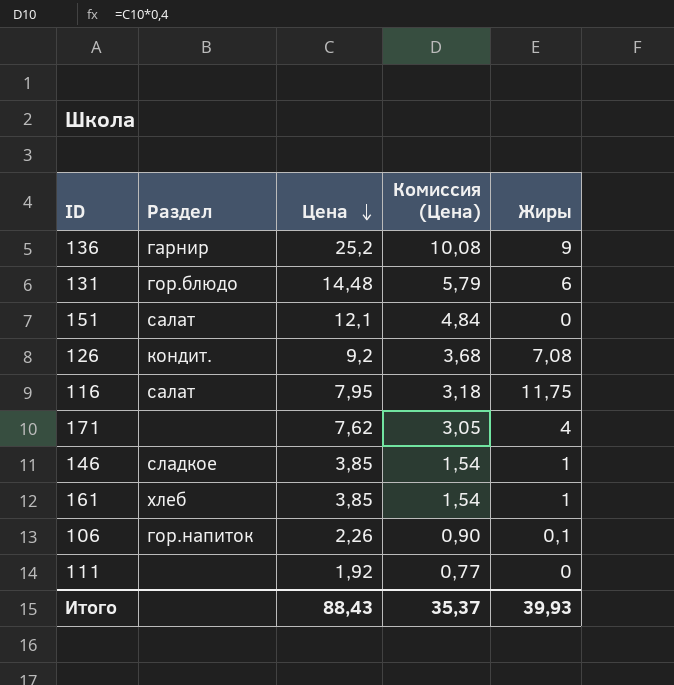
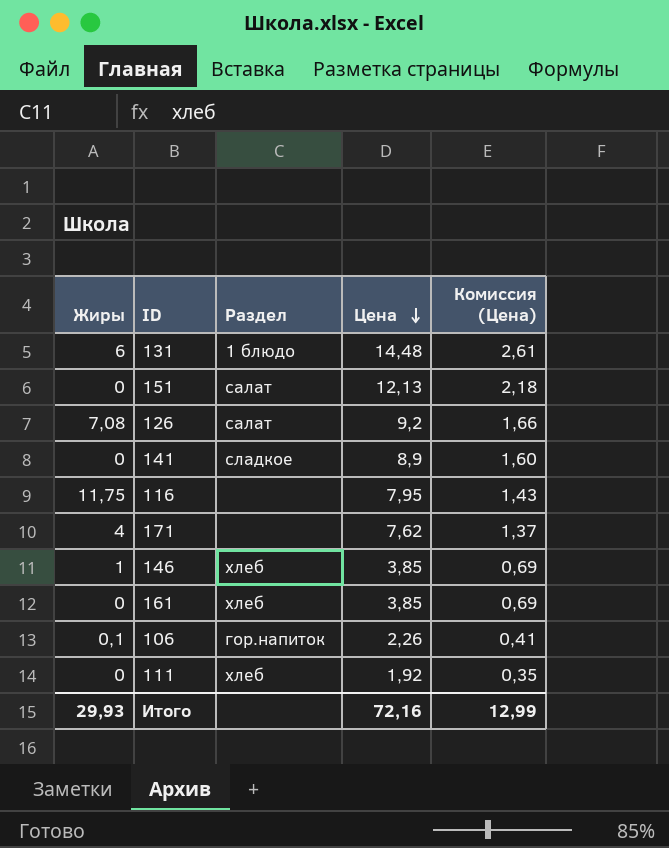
column Жиры | position: 5 -> 1
column Комиссия (Цена) | formula: [Цена] * 0,4 -> [Цена] * 0,18
row 136: гарнир | 25,2 | 10,08 | 9 -> none
131 | Раздел: гор.блюдо -> 1 блюдо
151 | Цена: 12,1 -> 12,13
126 | Раздел: кондит. -> салат
row 141: none -> 0 | сладкое | 8,9 | 1,60
116 | Раздел: салат -> none
146 | Раздел: сладкое -> хлеб
161 | Жиры: 1 -> 0
111 | Раздел: none -> хлеб
Итого | Жиры: 39,93 -> 29,93
Итого | Цена: 88,43 -> 72,16
Итого | Комиссия (Цена): 35,37 -> 12,99

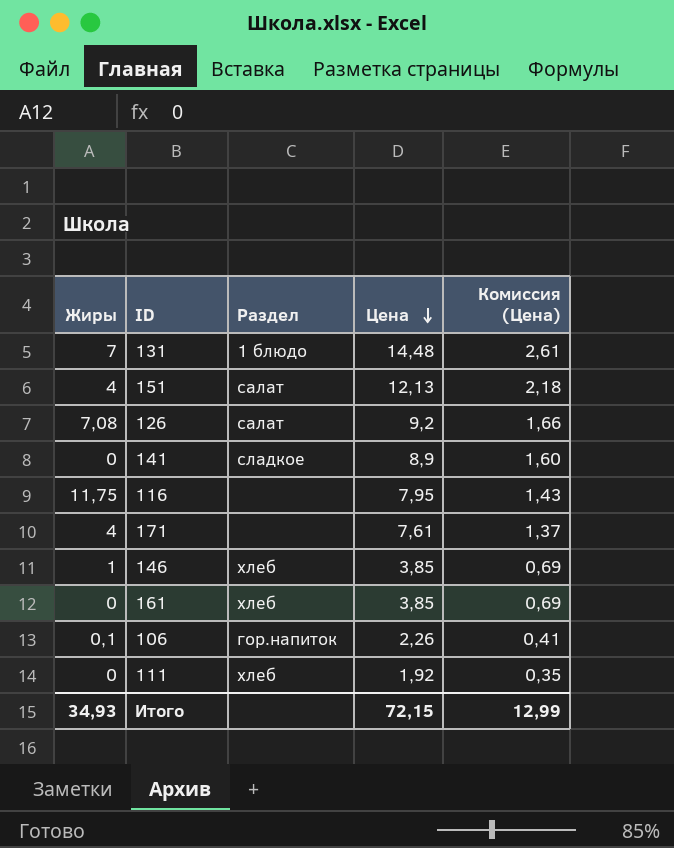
131 | Жиры: 6 -> 7
151 | Жиры: 0 -> 4
171 | Цена: 7,62 -> 7,61
Итого | Жиры: 29,93 -> 34,93
Итого | Цена: 72,16 -> 72,15

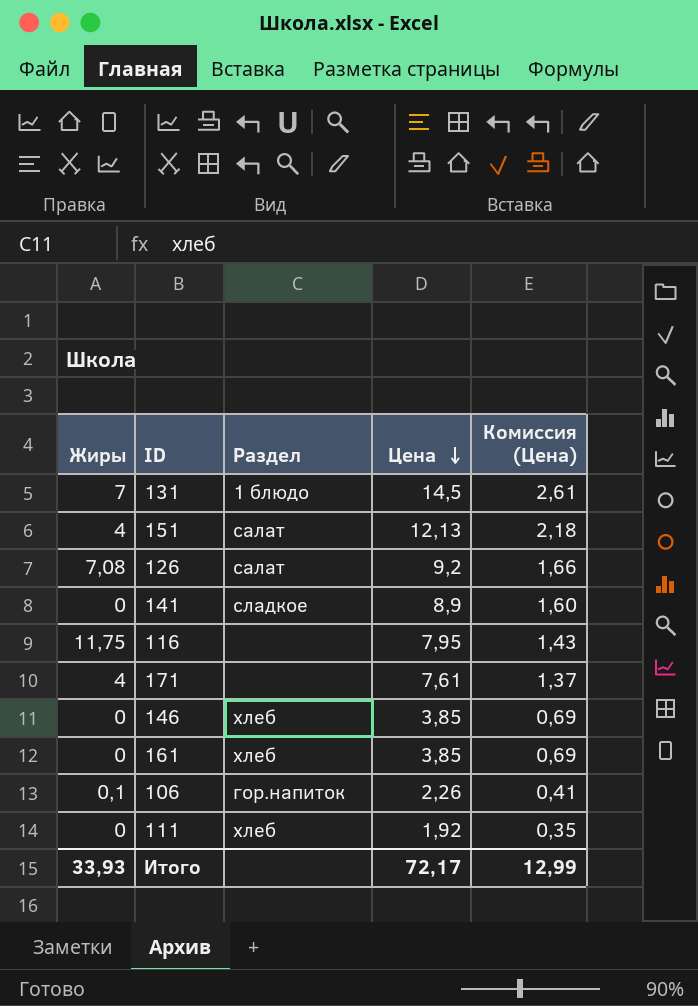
131 | Цена: 14,48 -> 14,5
146 | Жиры: 1 -> 0
Итого | Жиры: 34,93 -> 33,93
Итого | Цена: 72,15 -> 72,17

